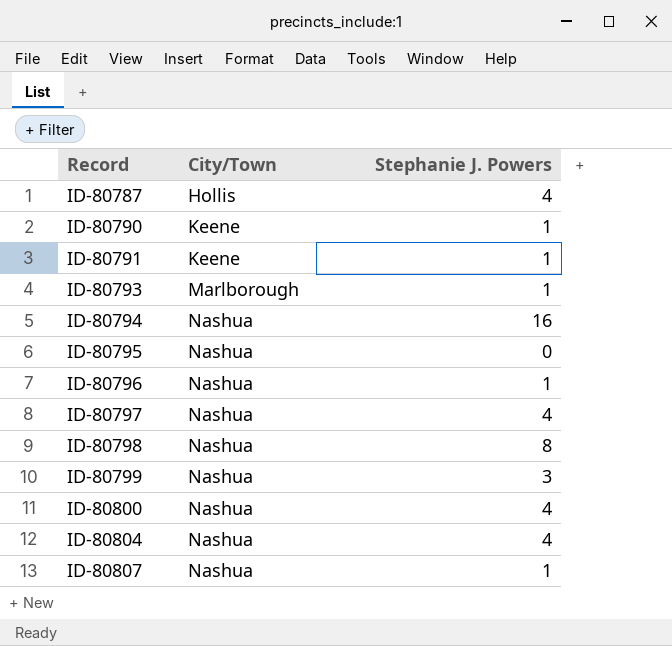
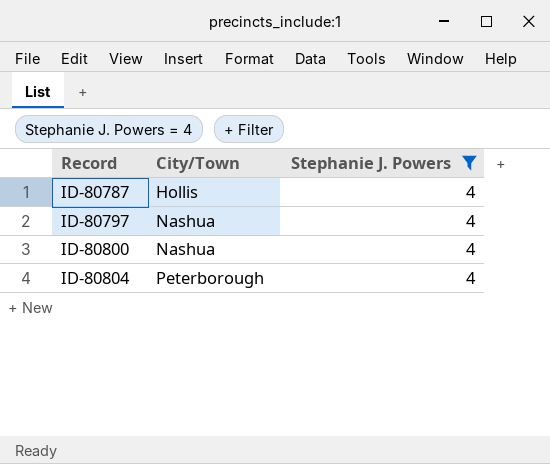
filter: none -> Stephanie J. Powers = 4
ID-80804 | City/Town: Nashua -> Peterborough

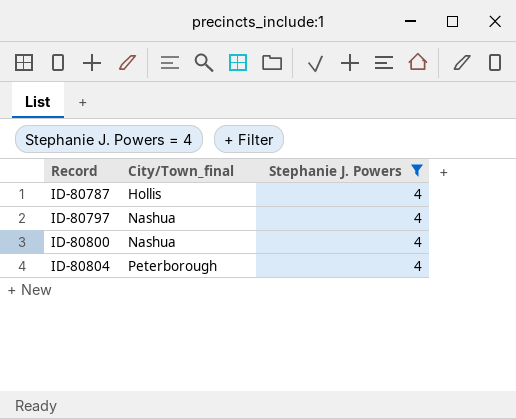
column name: City/Town -> City/Town_final

